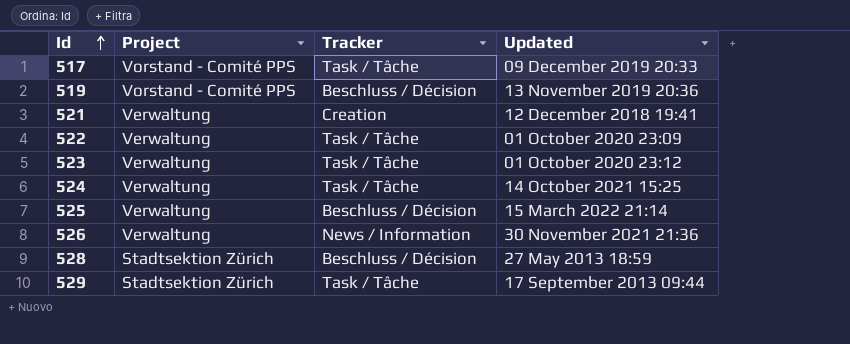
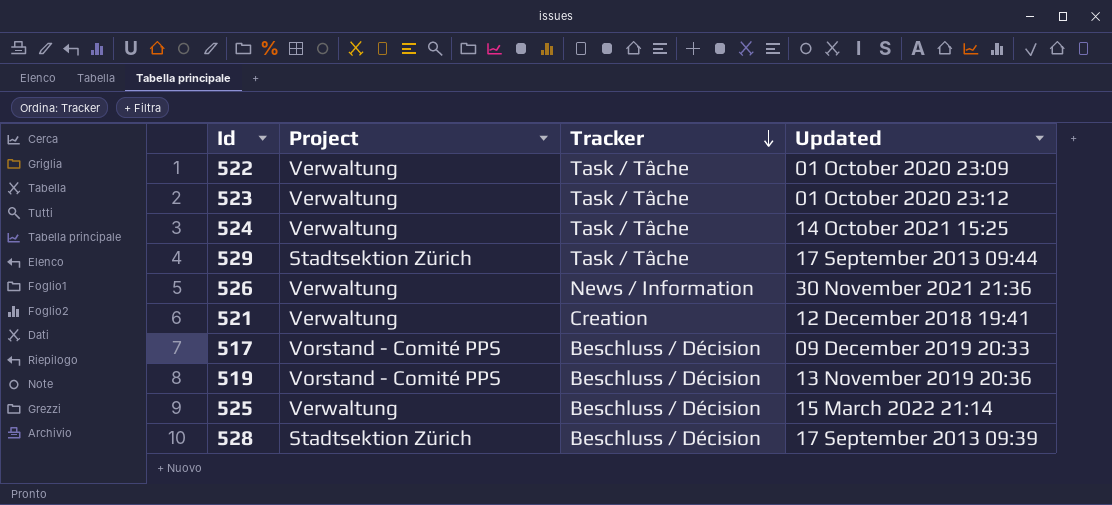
row order: Id ascending -> Tracker descending
517 | Tracker: Task / Tâche -> Beschluss / Décision
528 | Updated: 27 May 2013 18:59 -> 17 September 2013 09:39

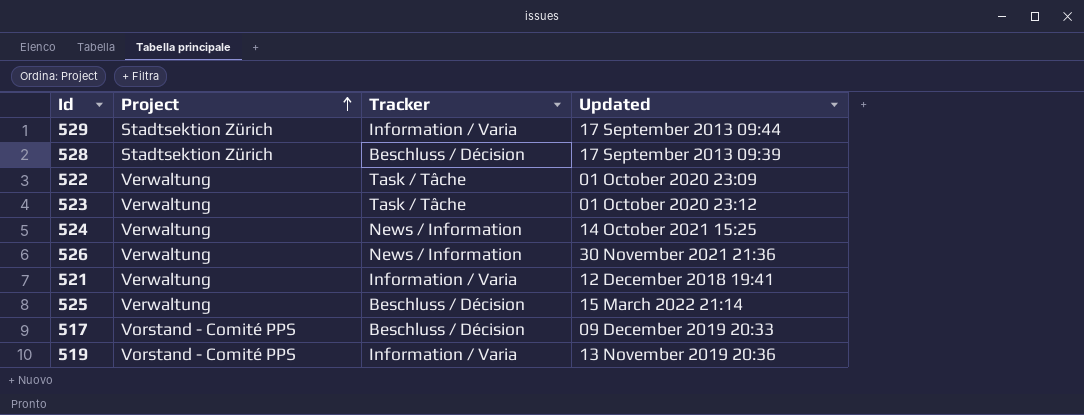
row order: Tracker descending -> Project ascending
529 | Tracker: Task / Tâche -> Information / Varia
524 | Tracker: Task / Tâche -> News / Information
521 | Tracker: Creation -> Information / Varia
519 | Tracker: Beschluss / Décision -> Information / Varia

